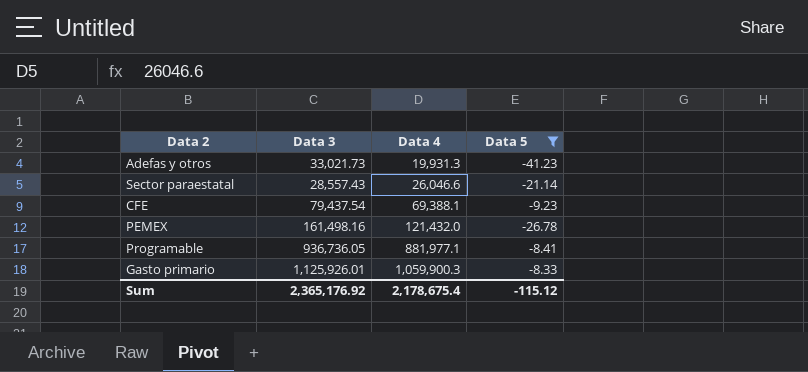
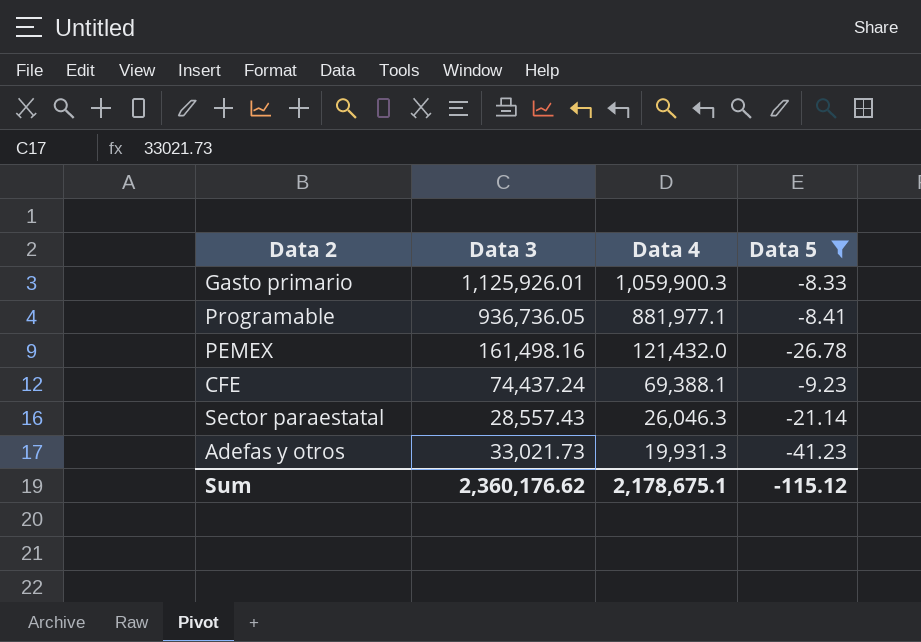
row order: Data 4 ascending -> Data 4 descending
CFE | Data 3: 79,437.54 -> 74,437.24
Sector paraestatal | Data 4: 26,046.6 -> 26,046.3
Sum | Data 3: 2,365,176.92 -> 2,360,176.62
Sum | Data 4: 2,178,675.4 -> 2,178,675.1

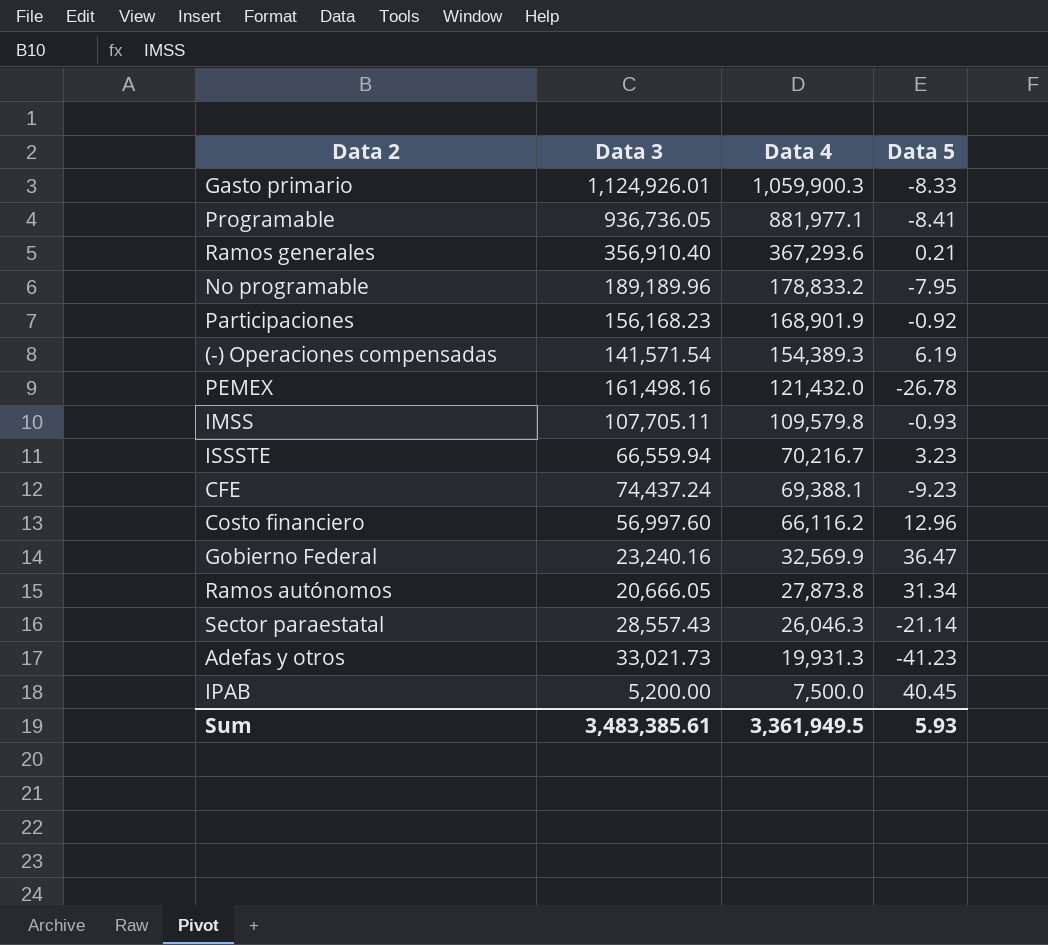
filter: Data 5 <= -8.33 -> none
Gasto primario | Data 3: 1,125,926.01 -> 1,124,926.01
Sum | Data 3: 2,360,176.62 -> 3,483,385.61
Sum | Data 4: 2,178,675.1 -> 3,361,949.5
Sum | Data 5: -115.12 -> 5.93

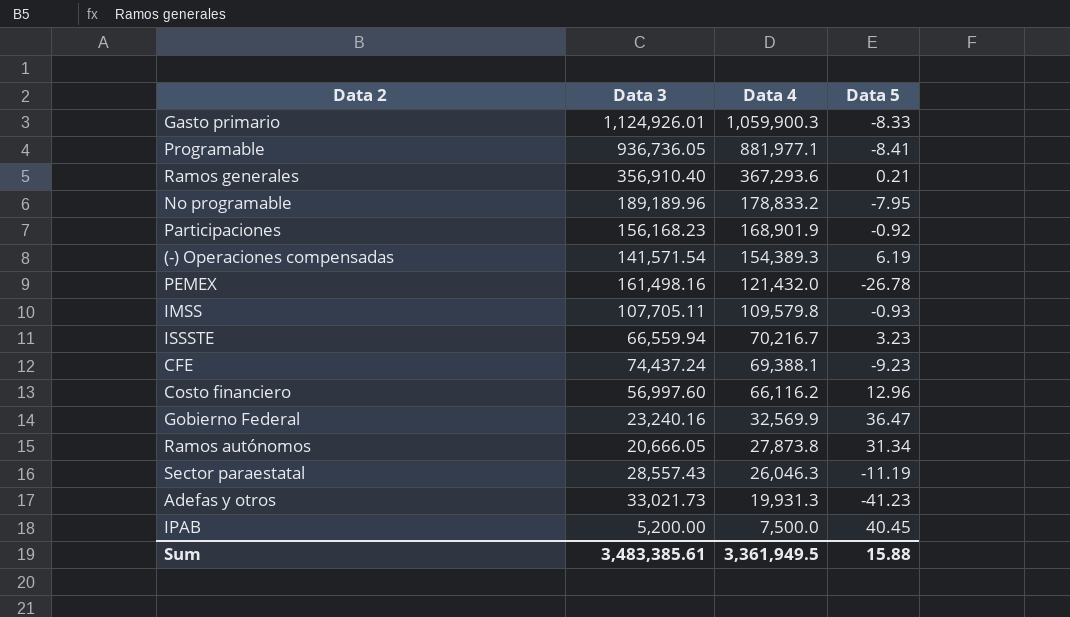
Sector paraestatal | Data 5: -21.14 -> -11.19
Sum | Data 5: 5.93 -> 15.88

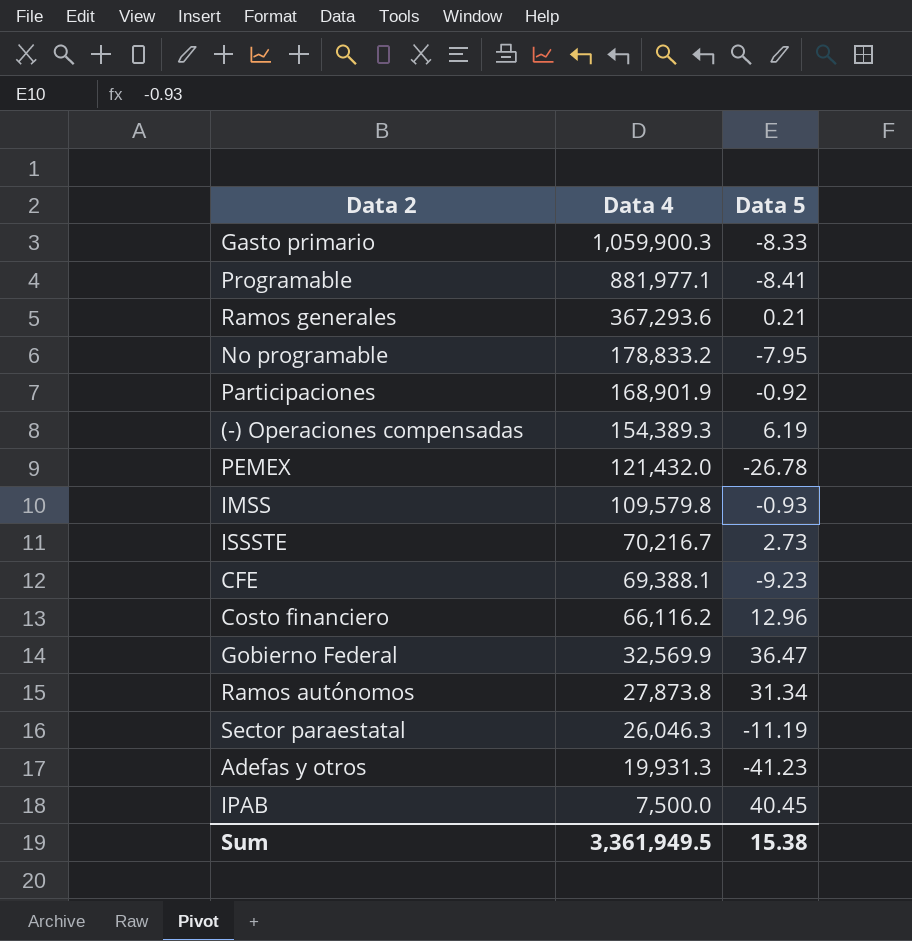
column Data 3 | position: 2 -> none
ISSSTE | Data 5: 3.23 -> 2.73
Sum | Data 5: 15.88 -> 15.38

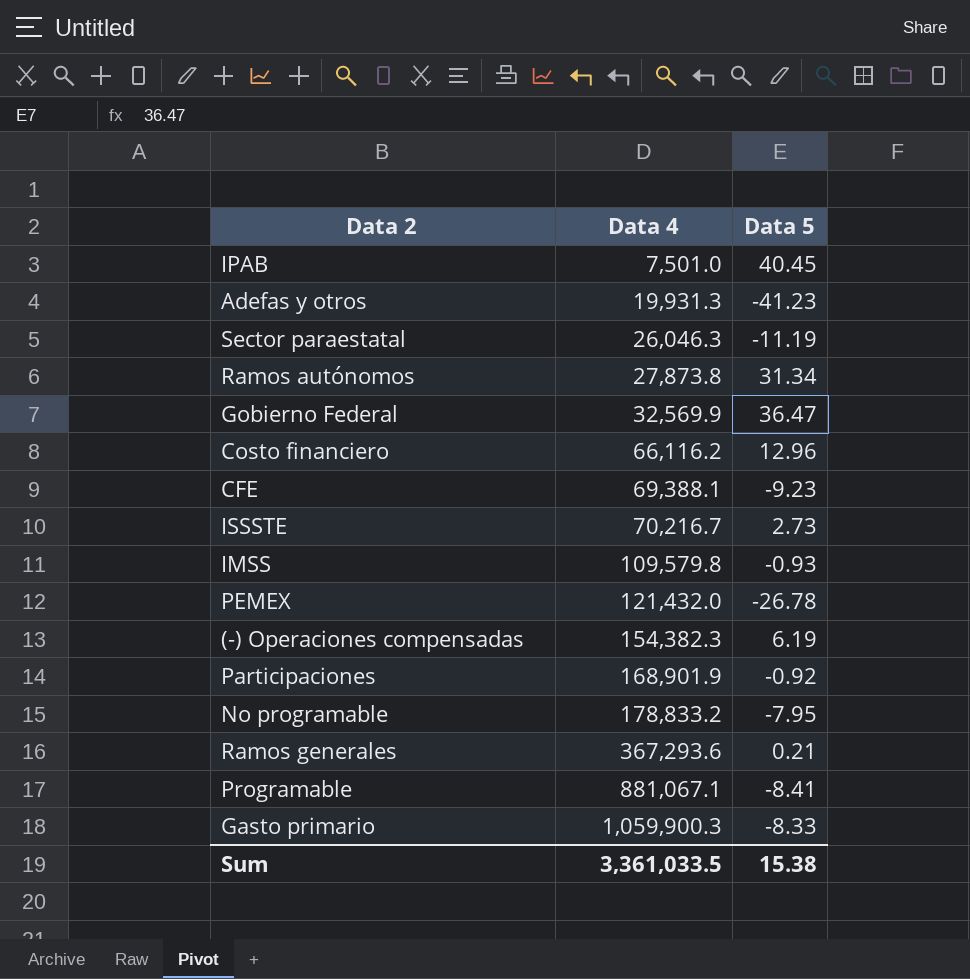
row order: Data 4 descending -> Data 4 ascending
IPAB | Data 4: 7,500.0 -> 7,501.0
(-) Operaciones compensadas | Data 4: 154,389.3 -> 154,382.3
Programable | Data 4: 881,977.1 -> 881,067.1
Sum | Data 4: 3,361,949.5 -> 3,361,033.5

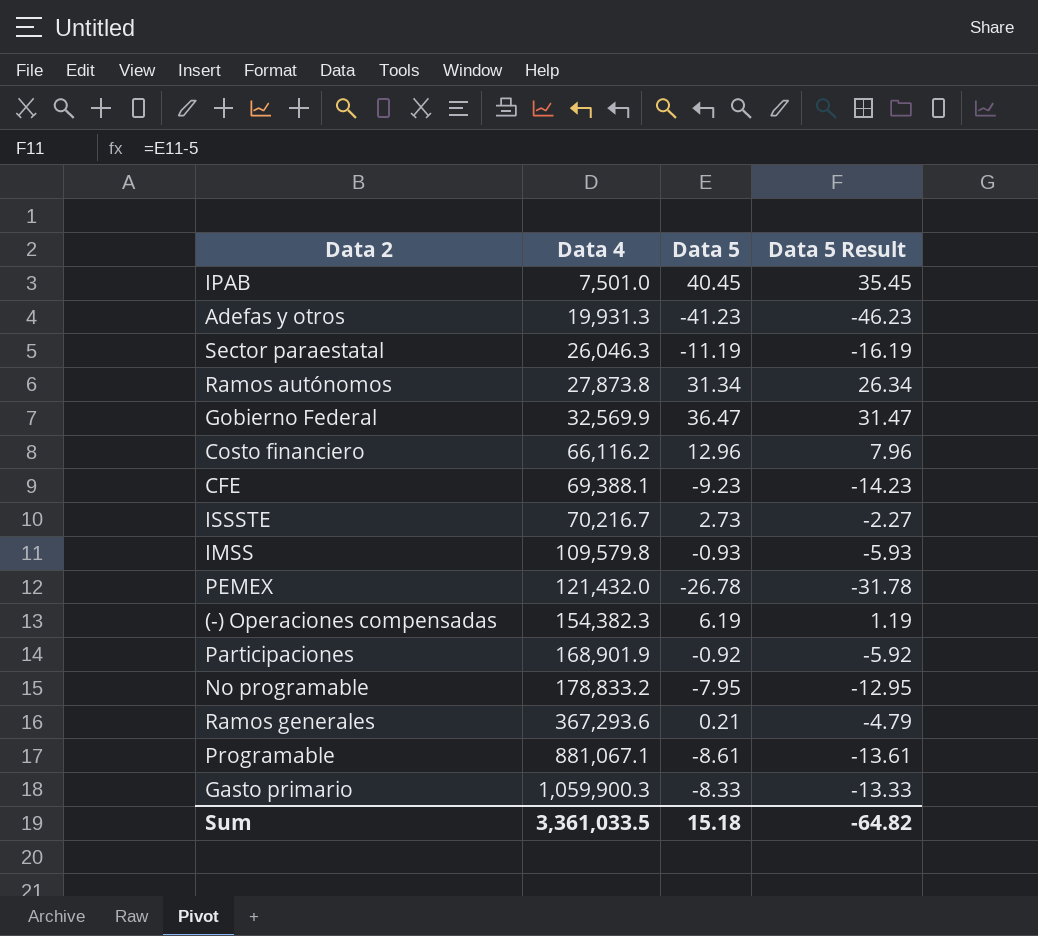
column Data 5 Result | formula: none -> [Data 5] - 5
Programable | Data 5: -8.41 -> -8.61
Sum | Data 5: 15.38 -> 15.18

